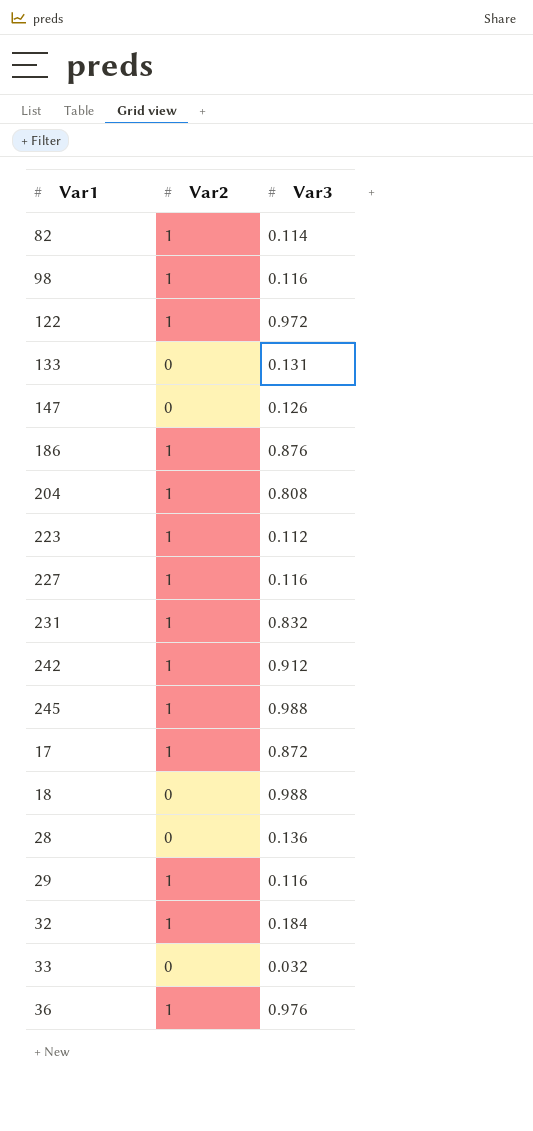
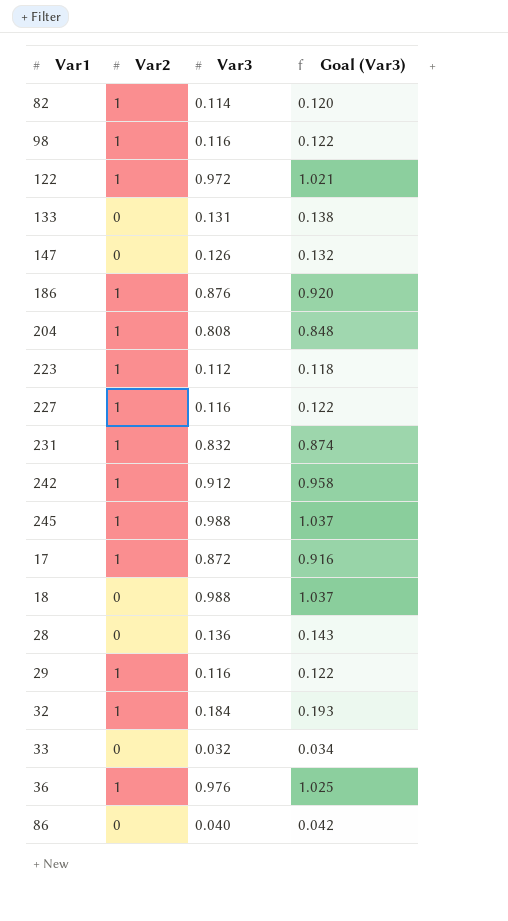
column Goal (Var3) | formula: none -> [Var3] * 1.05
row 86: none -> 0 | 0.040 | 0.042

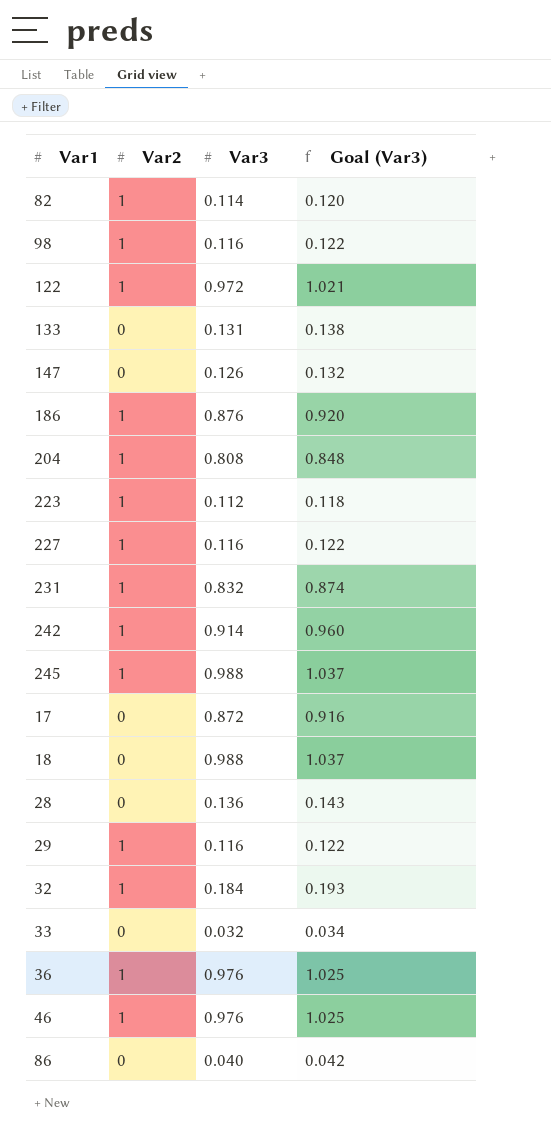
242 | Var3: 0.912 -> 0.914
242 | Goal (Var3): 0.958 -> 0.960
17 | Var2: 1 -> 0
row 46: none -> 1 | 0.976 | 1.025

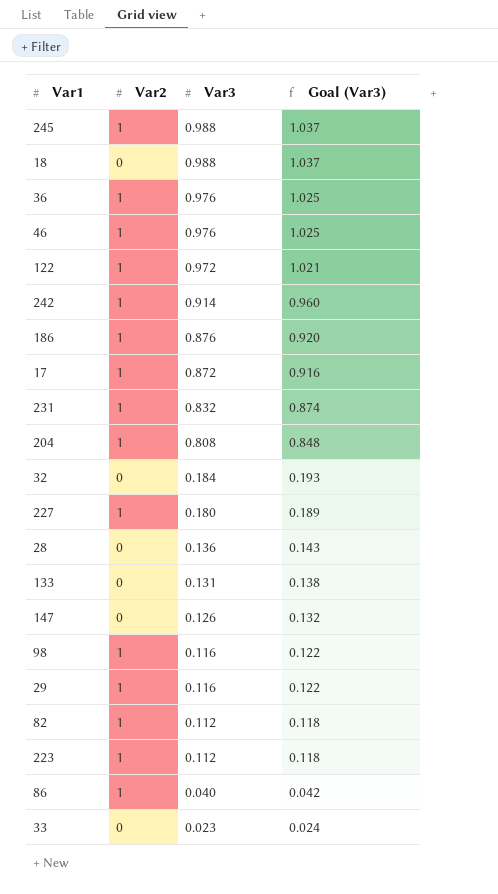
row order: none -> Var3 descending
17 | Var2: 0 -> 1
32 | Var2: 1 -> 0
227 | Var3: 0.116 -> 0.180
227 | Goal (Var3): 0.122 -> 0.189
82 | Var3: 0.114 -> 0.112
82 | Goal (Var3): 0.120 -> 0.118
86 | Var2: 0 -> 1
33 | Var3: 0.032 -> 0.023
33 | Goal (Var3): 0.034 -> 0.024

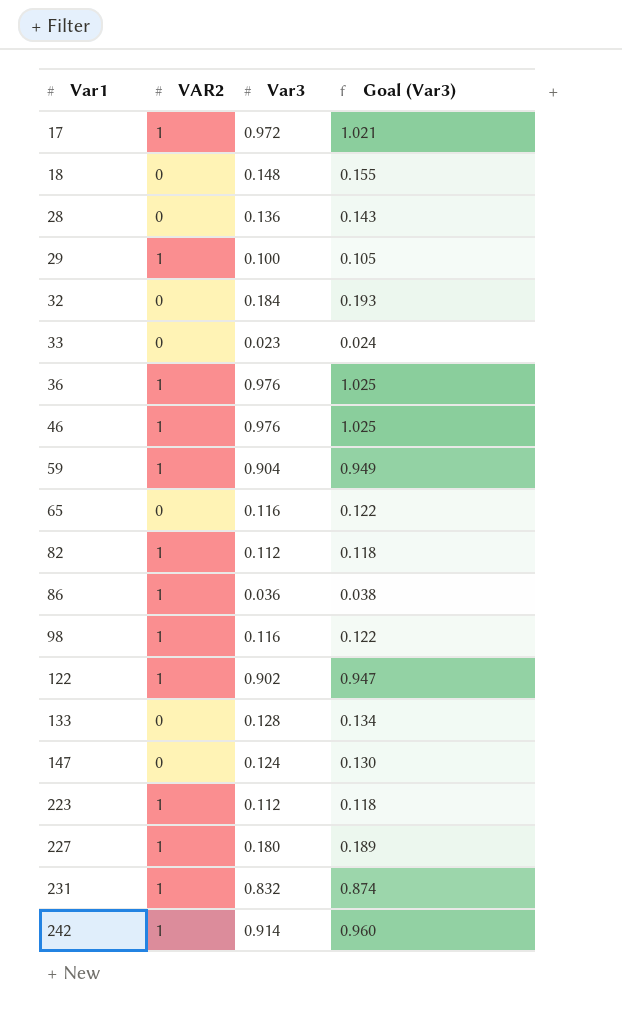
row order: Var3 descending -> Var1 ascending
column name: Var2 -> VAR2
row 245: 1 | 0.988 | 1.037 -> none
row 186: 1 | 0.876 | 0.920 -> none
row 204: 1 | 0.808 | 0.848 -> none
17 | Var3: 0.872 -> 0.972
17 | Goal (Var3): 0.916 -> 1.021
18 | Var3: 0.988 -> 0.148
18 | Goal (Var3): 1.037 -> 0.155
29 | Var3: 0.116 -> 0.100
29 | Goal (Var3): 0.122 -> 0.105
row 59: none -> 1 | 0.904 | 0.949
row 65: none -> 0 | 0.116 | 0.122
86 | Var3: 0.040 -> 0.036
86 | Goal (Var3): 0.042 -> 0.038
122 | Var3: 0.972 -> 0.902
122 | Goal (Var3): 1.021 -> 0.947
133 | Var3: 0.131 -> 0.128
133 | Goal (Var3): 0.138 -> 0.134
147 | Var3: 0.126 -> 0.124
147 | Goal (Var3): 0.132 -> 0.130

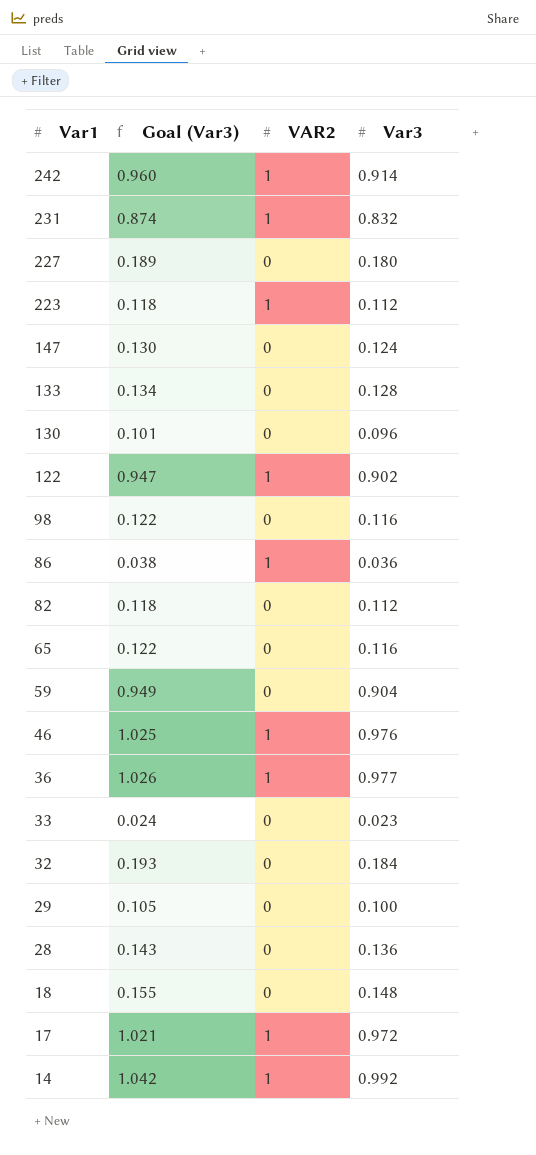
row order: Var1 ascending -> Var1 descending
column Goal (Var3) | position: 4 -> 2
227 | VAR2: 1 -> 0
row 130: none -> 0.101 | 0 | 0.096
98 | VAR2: 1 -> 0
82 | VAR2: 1 -> 0
59 | VAR2: 1 -> 0
36 | Goal (Var3): 1.025 -> 1.026
36 | Var3: 0.976 -> 0.977
29 | VAR2: 1 -> 0
row 14: none -> 1.042 | 1 | 0.992

